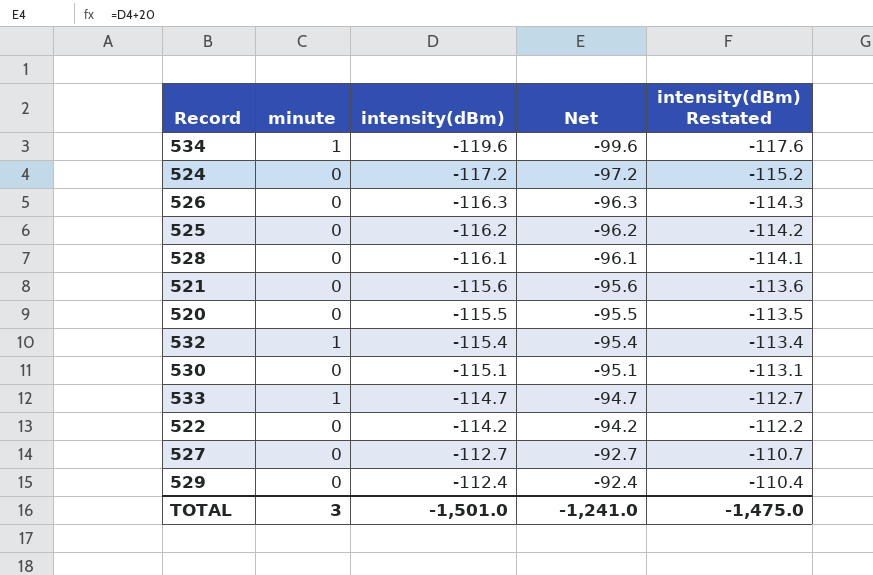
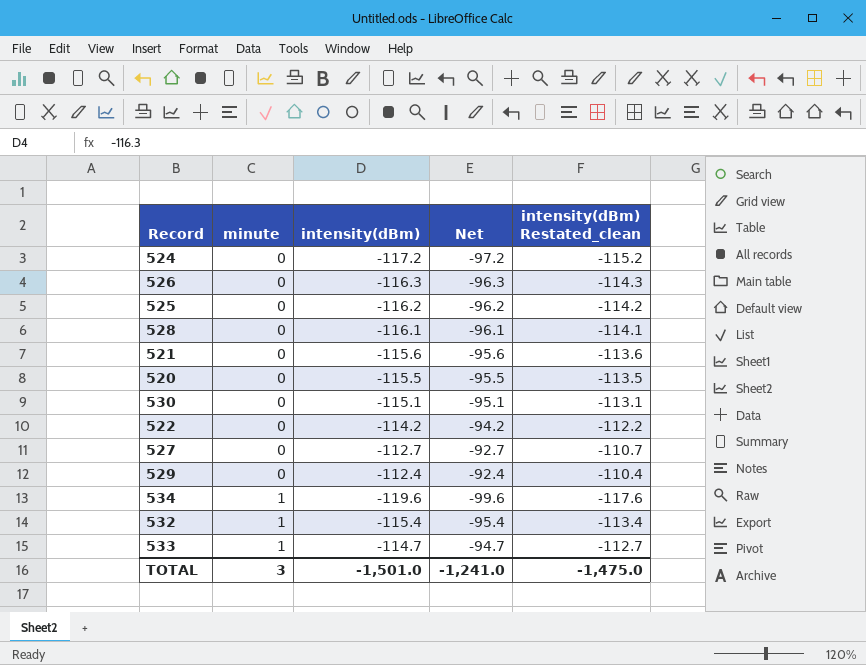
row order: intensity(dBm) ascending -> minute ascending
column name: intensity(dBm) Restated -> intensity(dBm) Restated_clean

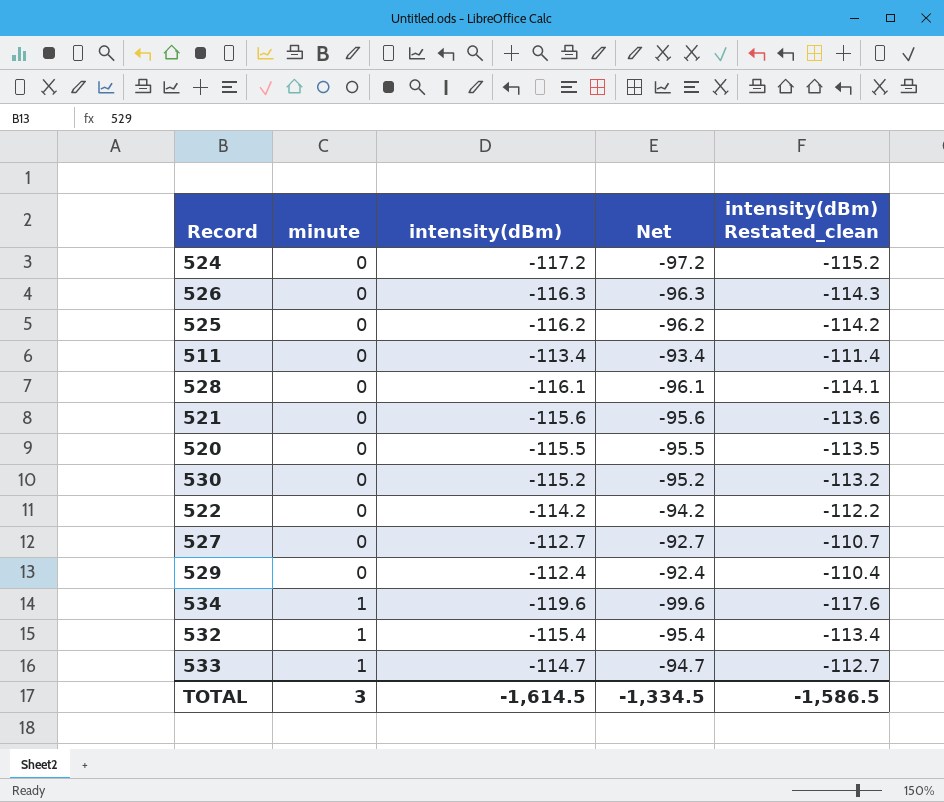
row 511: none -> 0 | -113.4 | -93.4 | -111.4
530 | intensity(dBm): -115.1 -> -115.2
530 | Net: -95.1 -> -95.2
530 | intensity(dBm) Restated_clean: -113.1 -> -113.2
TOTAL | intensity(dBm): -1,501.0 -> -1,614.5
TOTAL | Net: -1,241.0 -> -1,334.5
TOTAL | intensity(dBm) Restated_clean: -1,475.0 -> -1,586.5

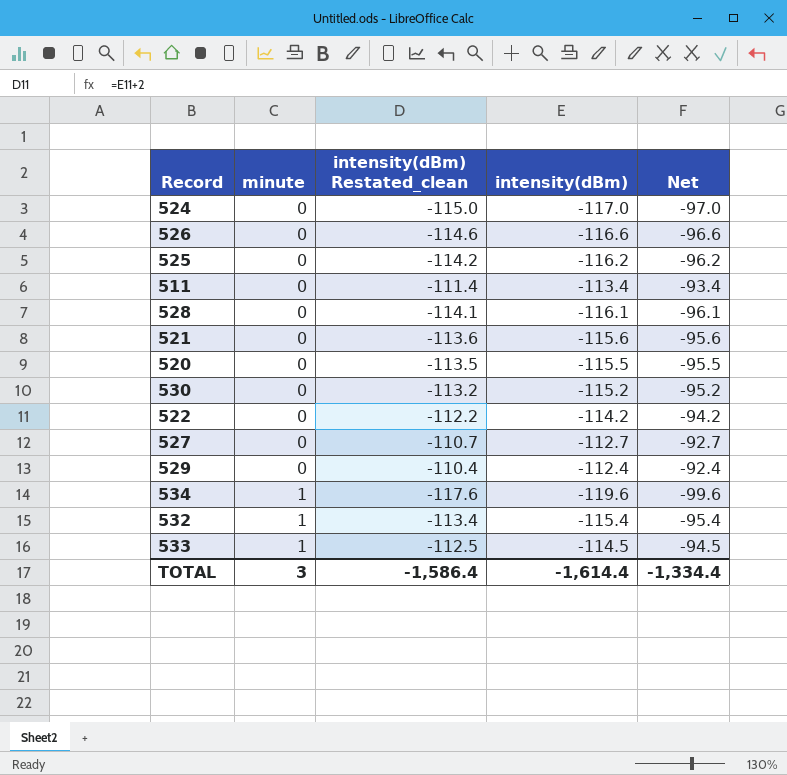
column intensity(dBm) Restated_clean | position: 5 -> 3
524 | intensity(dBm) Restated_clean: -115.2 -> -115.0
524 | intensity(dBm): -117.2 -> -117.0
524 | Net: -97.2 -> -97.0
526 | intensity(dBm) Restated_clean: -114.3 -> -114.6
526 | intensity(dBm): -116.3 -> -116.6
526 | Net: -96.3 -> -96.6
533 | intensity(dBm) Restated_clean: -112.7 -> -112.5
533 | intensity(dBm): -114.7 -> -114.5
533 | Net: -94.7 -> -94.5
TOTAL | intensity(dBm) Restated_clean: -1,586.5 -> -1,586.4
TOTAL | intensity(dBm): -1,614.5 -> -1,614.4
TOTAL | Net: -1,334.5 -> -1,334.4

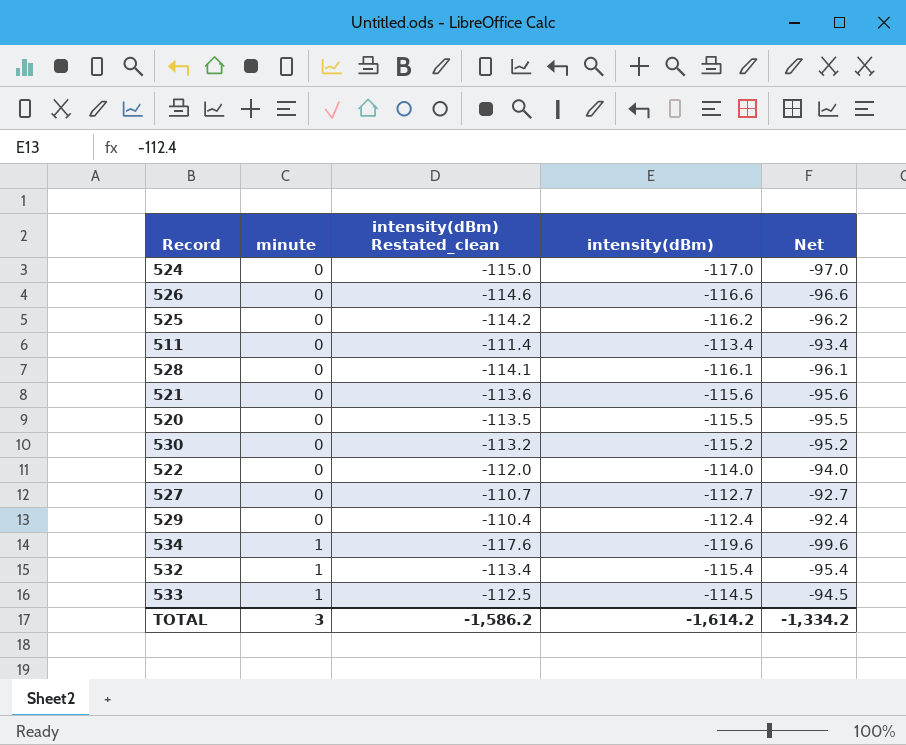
522 | intensity(dBm) Restated_clean: -112.2 -> -112.0
522 | intensity(dBm): -114.2 -> -114.0
522 | Net: -94.2 -> -94.0
TOTAL | intensity(dBm) Restated_clean: -1,586.4 -> -1,586.2
TOTAL | intensity(dBm): -1,614.4 -> -1,614.2
TOTAL | Net: -1,334.4 -> -1,334.2

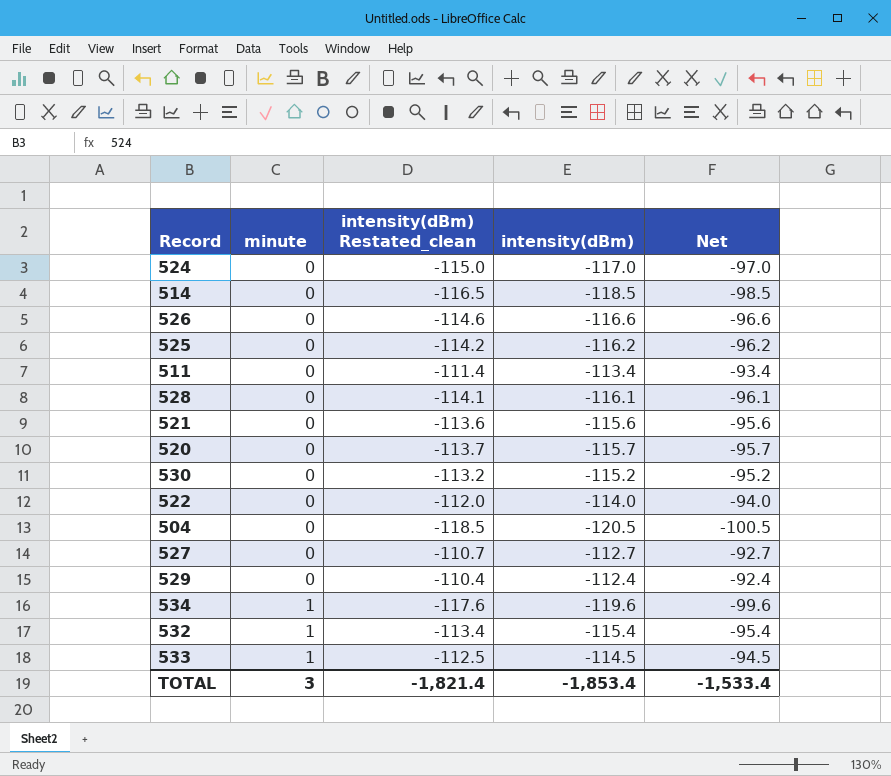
row 514: none -> 0 | -116.5 | -118.5 | -98.5
520 | intensity(dBm) Restated_clean: -113.5 -> -113.7
520 | intensity(dBm): -115.5 -> -115.7
520 | Net: -95.5 -> -95.7
row 504: none -> 0 | -118.5 | -120.5 | -100.5
TOTAL | intensity(dBm) Restated_clean: -1,586.2 -> -1,821.4
TOTAL | intensity(dBm): -1,614.2 -> -1,853.4
TOTAL | Net: -1,334.2 -> -1,533.4

